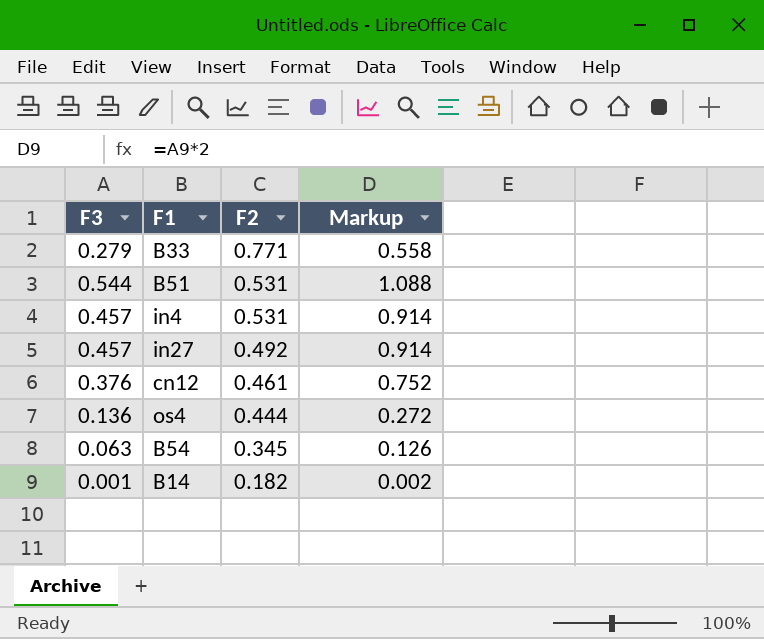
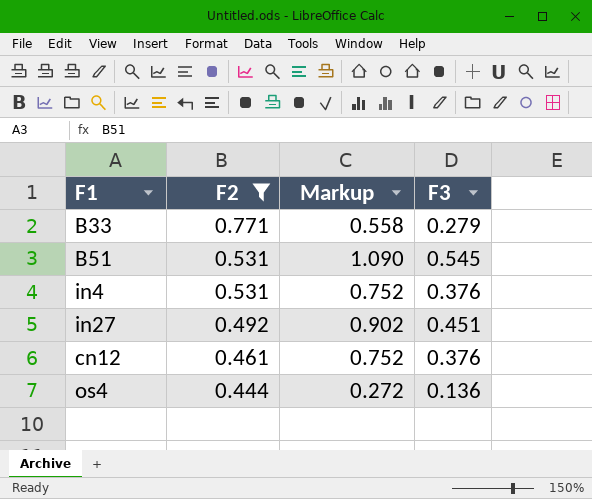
filter: none -> F2 >= 0.444
column F3 | position: 1 -> 4
B51 | Markup: 1.088 -> 1.090
B51 | F3: 0.544 -> 0.545
in4 | Markup: 0.914 -> 0.752
in4 | F3: 0.457 -> 0.376
in27 | Markup: 0.914 -> 0.902
in27 | F3: 0.457 -> 0.451

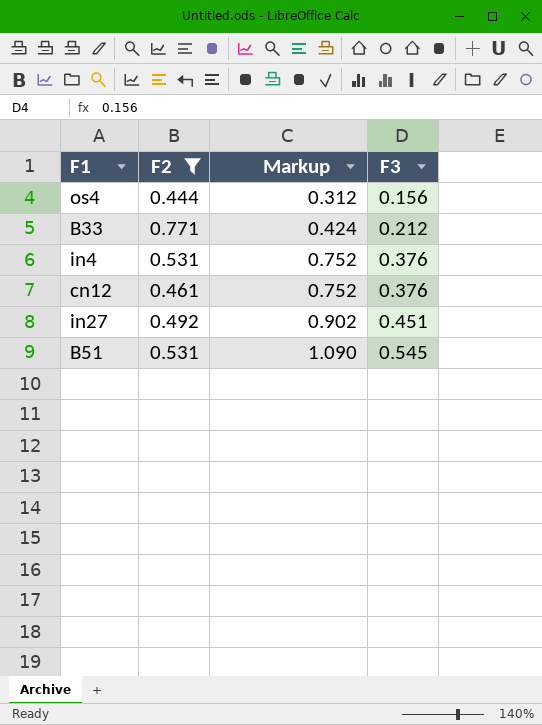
row order: F2 descending -> Markup ascending
os4 | Markup: 0.272 -> 0.312
os4 | F3: 0.136 -> 0.156
B33 | Markup: 0.558 -> 0.424
B33 | F3: 0.279 -> 0.212

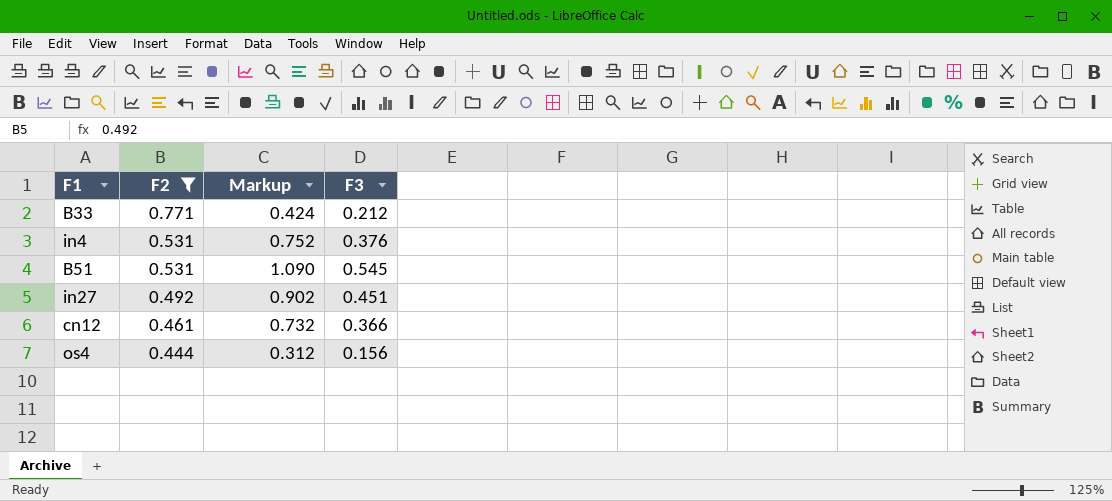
row order: Markup ascending -> F2 descending
cn12 | Markup: 0.752 -> 0.732
cn12 | F3: 0.376 -> 0.366

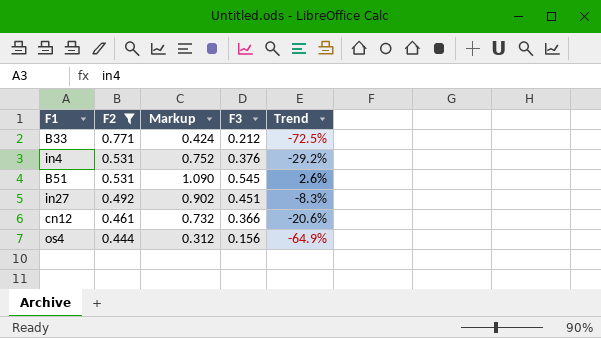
column Trend | formula: none -> ([F3] - [F2]) / [F2]

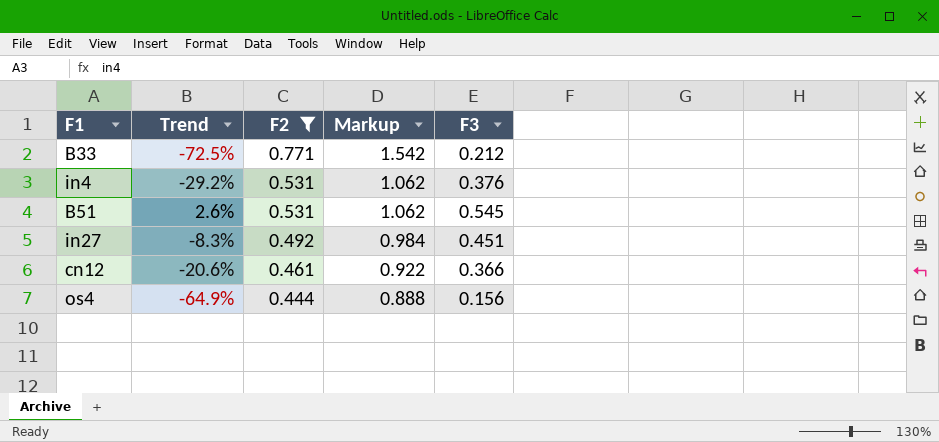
column Trend | position: 5 -> 2
column Markup | formula: [F3] * 2 -> [F2] * 2

